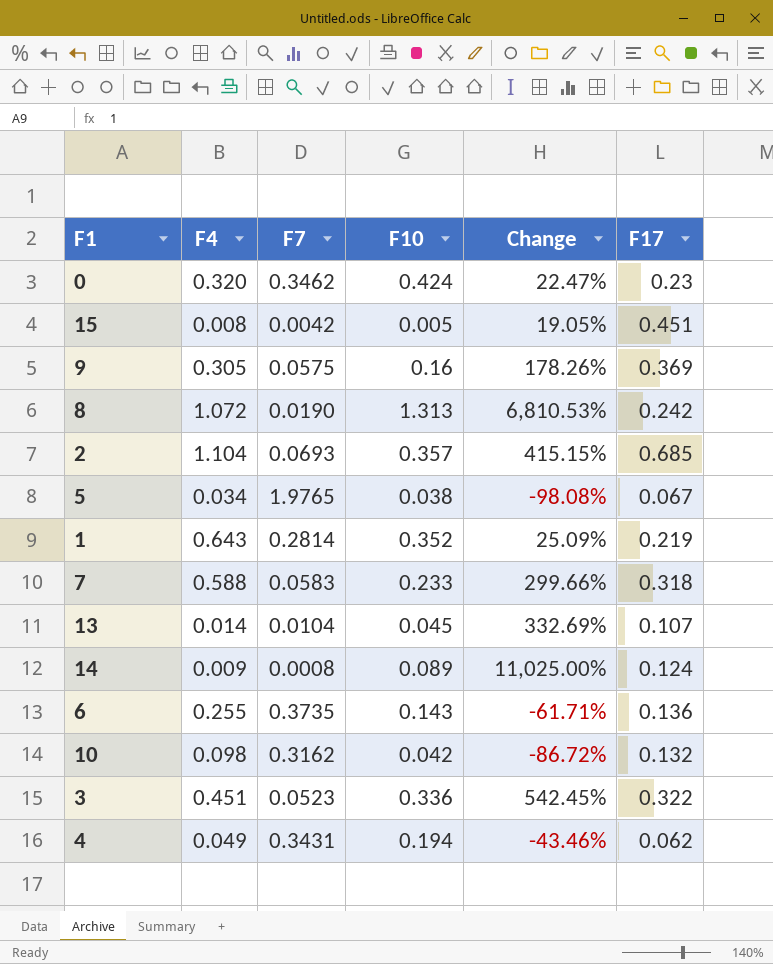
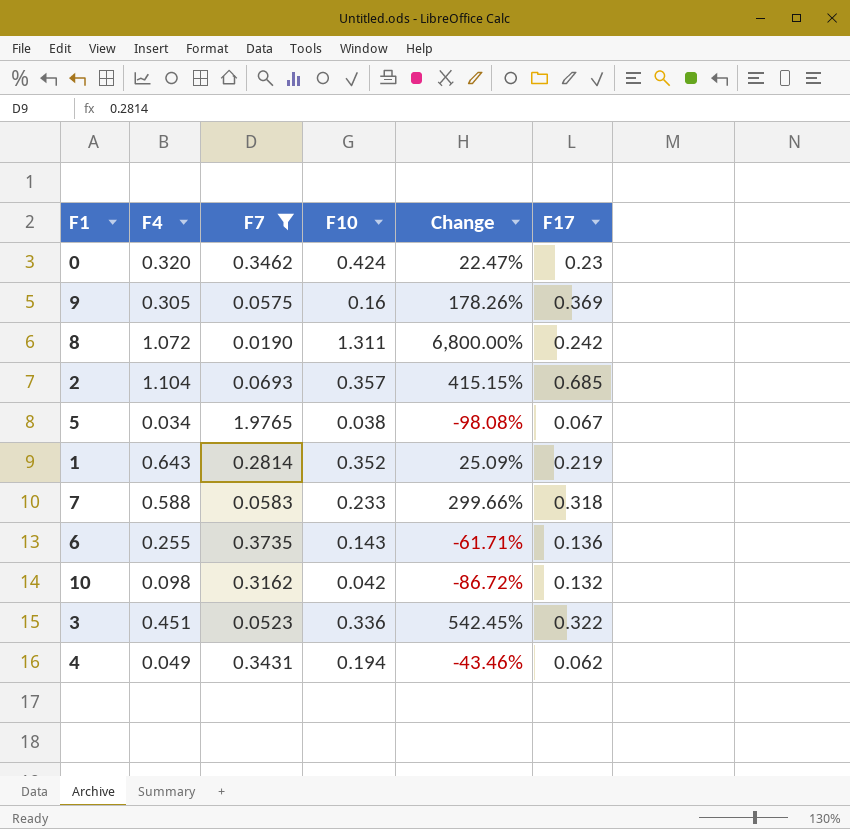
filter: none -> F7 >= 0.0190
8 | F10: 1.313 -> 1.311
8 | Change: 6,810.53% -> 6,800.00%

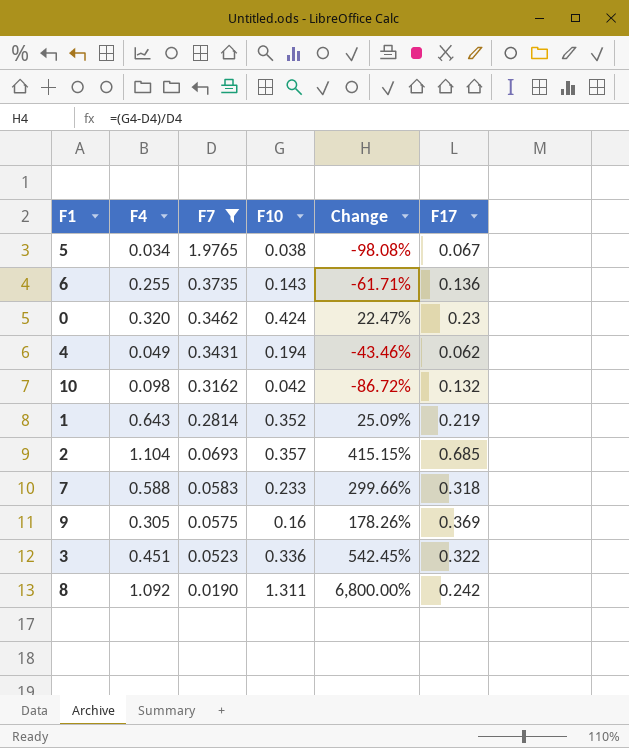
row order: none -> F7 descending
8 | F4: 1.072 -> 1.092

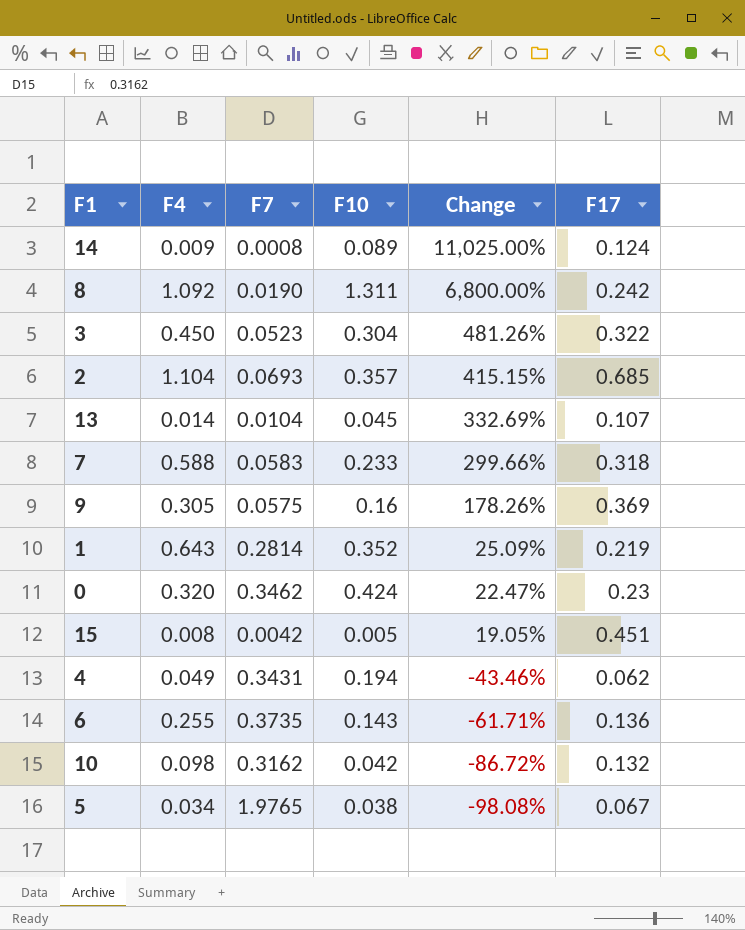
filter: F7 >= 0.0190 -> none
row order: F7 descending -> Change descending
3 | F4: 0.451 -> 0.450
3 | F10: 0.336 -> 0.304
3 | Change: 542.45% -> 481.26%

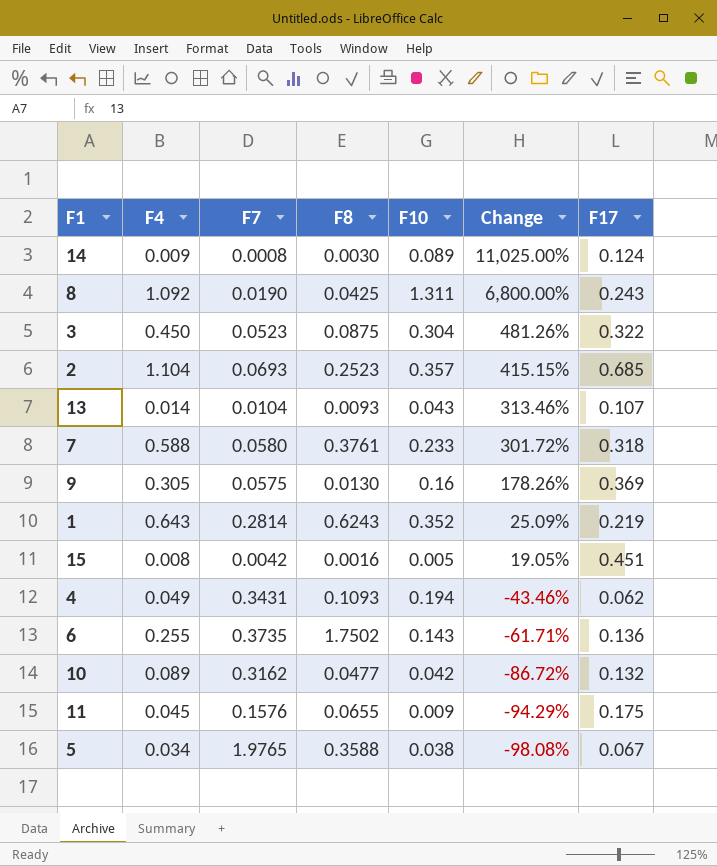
column F8 | position: none -> 4
row 0: 0.320 | 0.3462 | 0.424 | 22.47% | 0.23 -> none
8 | F17: 0.242 -> 0.243
13 | F10: 0.045 -> 0.043
13 | Change: 332.69% -> 313.46%
7 | F7: 0.0583 -> 0.0580
7 | Change: 299.66% -> 301.72%
10 | F4: 0.098 -> 0.089
row 11: none -> 0.045 | 0.1576 | 0.0655 | 0.009 | -94.29% | 0.175

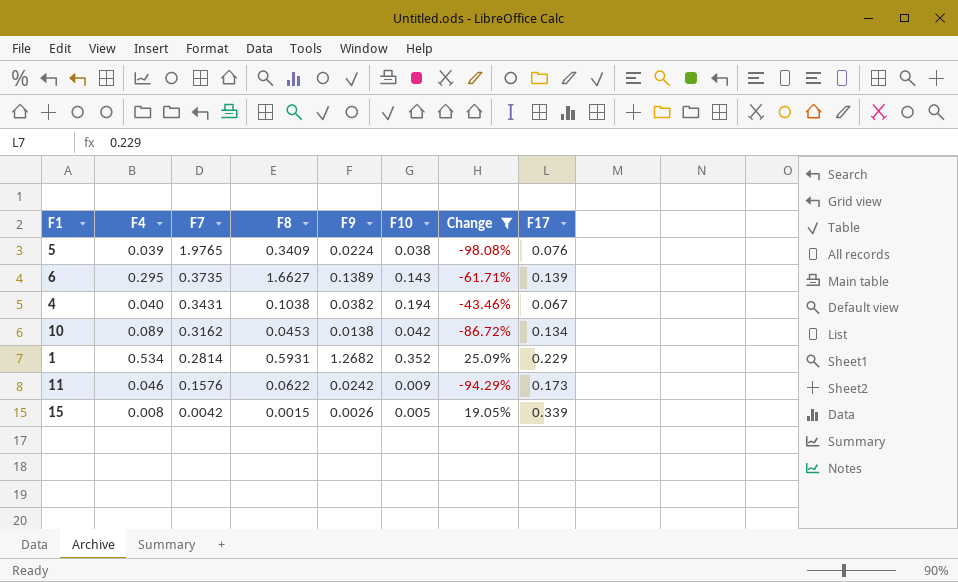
filter: none -> Change <= 25.09%
row order: Change descending -> F7 descending
column F9 | position: none -> 5
5 | F4: 0.034 -> 0.039
5 | F8: 0.3588 -> 0.3409
5 | F17: 0.067 -> 0.076
6 | F4: 0.255 -> 0.295
6 | F8: 1.7502 -> 1.6627
6 | F17: 0.136 -> 0.139
4 | F4: 0.049 -> 0.040
4 | F8: 0.1093 -> 0.1038
4 | F17: 0.062 -> 0.067
10 | F8: 0.0477 -> 0.0453
10 | F17: 0.132 -> 0.134
1 | F4: 0.643 -> 0.534
1 | F8: 0.6243 -> 0.5931
1 | F17: 0.219 -> 0.229
11 | F4: 0.045 -> 0.046
11 | F8: 0.0655 -> 0.0622
11 | F17: 0.175 -> 0.173
15 | F8: 0.0016 -> 0.0015
15 | F17: 0.451 -> 0.339

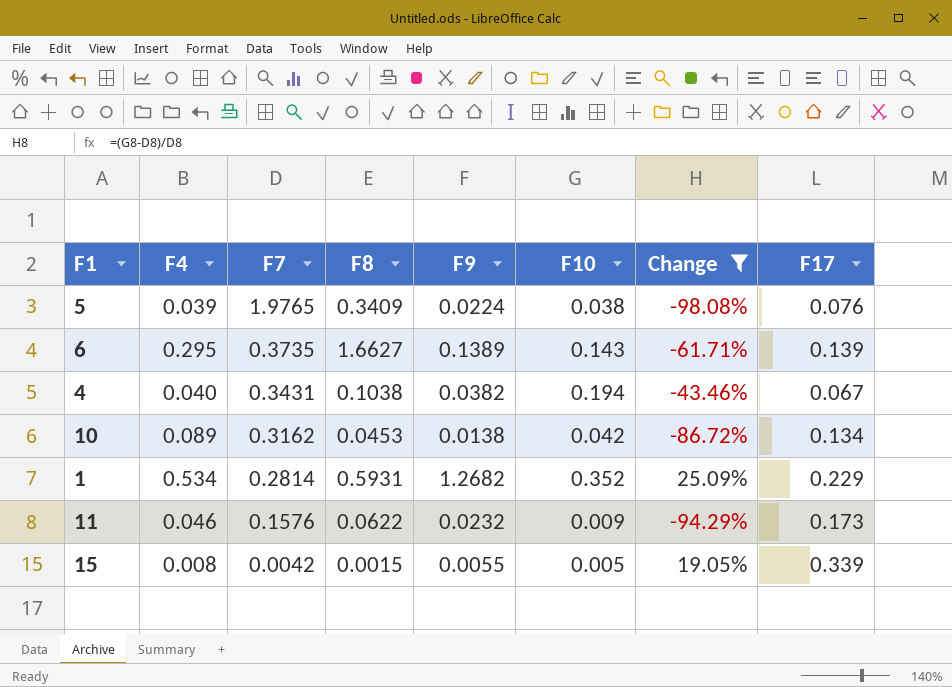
11 | F9: 0.0242 -> 0.0232
15 | F9: 0.0026 -> 0.0055

